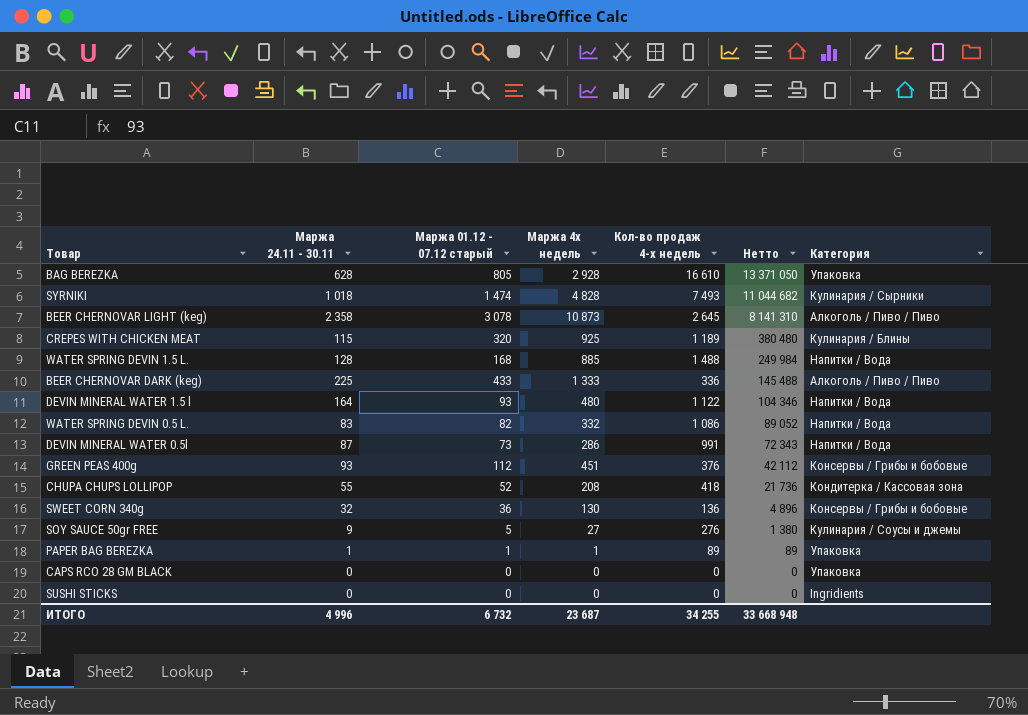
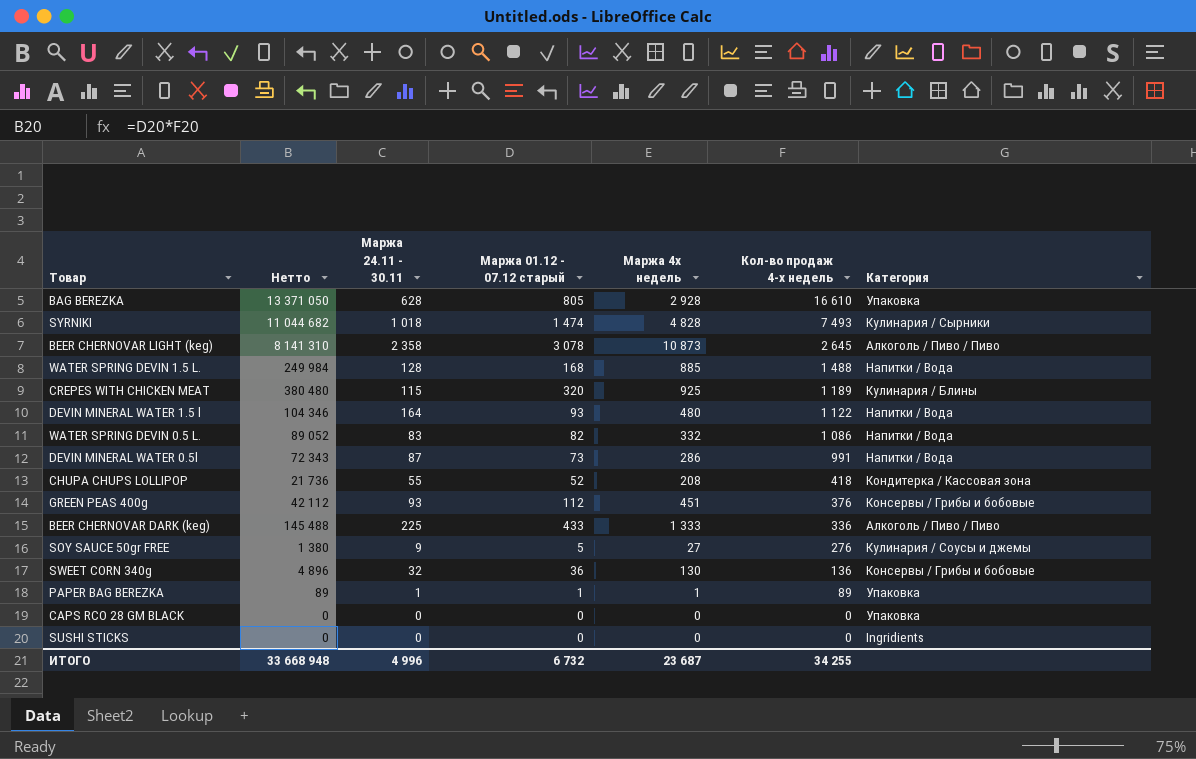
row order: Нетто descending -> Кол-во продаж 4-х недель descending
column Нетто | position: 6 -> 2

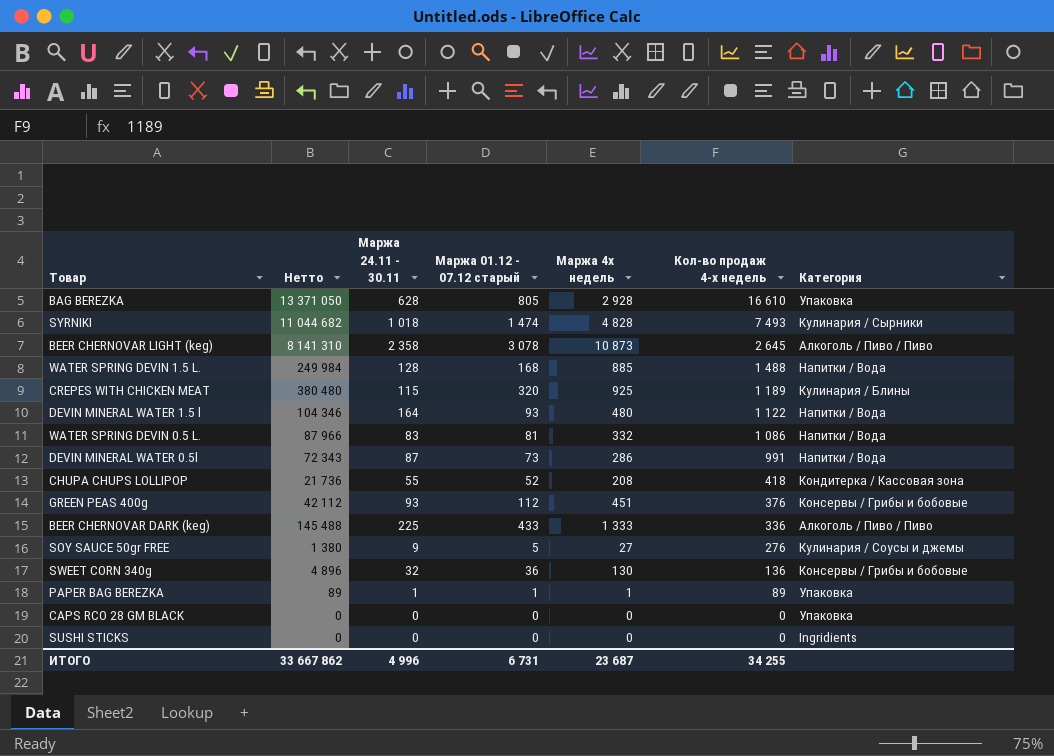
WATER SPRING DEVIN 0.5 L. | Нетто: 89 052 -> 87 966
WATER SPRING DEVIN 0.5 L. | Маржа 01.12 - 07.12 старый: 82 -> 81
ИТОГО | Нетто: 33 668 948 -> 33 667 862
ИТОГО | Маржа 01.12 - 07.12 старый: 6 732 -> 6 731

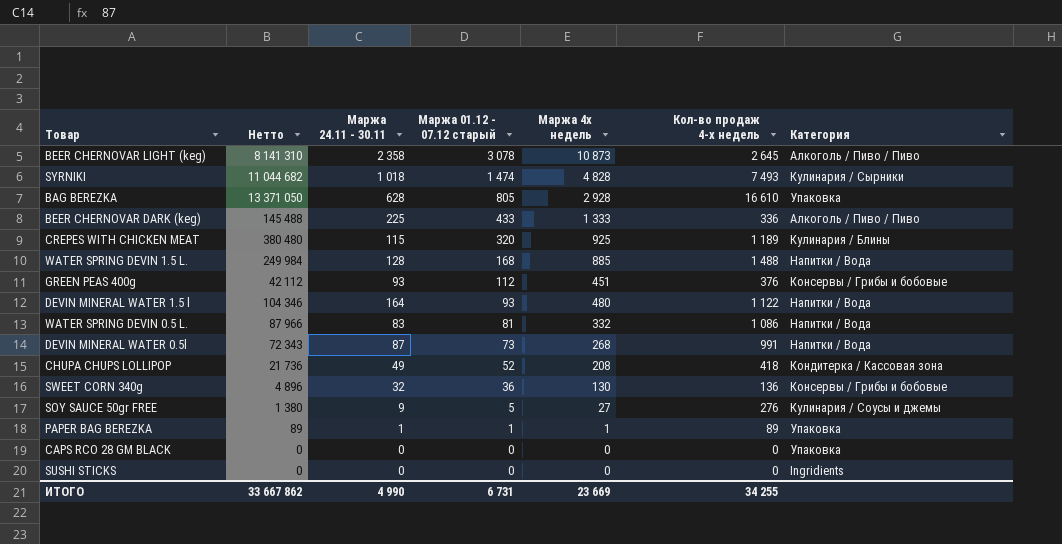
row order: Кол-во продаж 4-х недель descending -> Маржа 01.12 - 07.12 старый descending
DEVIN MINERAL WATER 0.5l | Маржа 4х недель: 286 -> 268
CHUPA CHUPS LOLLIPOP | Маржа 24.11 - 30.11: 55 -> 49
ИТОГО | Маржа 24.11 - 30.11: 4 996 -> 4 990
ИТОГО | Маржа 4х недель: 23 687 -> 23 669

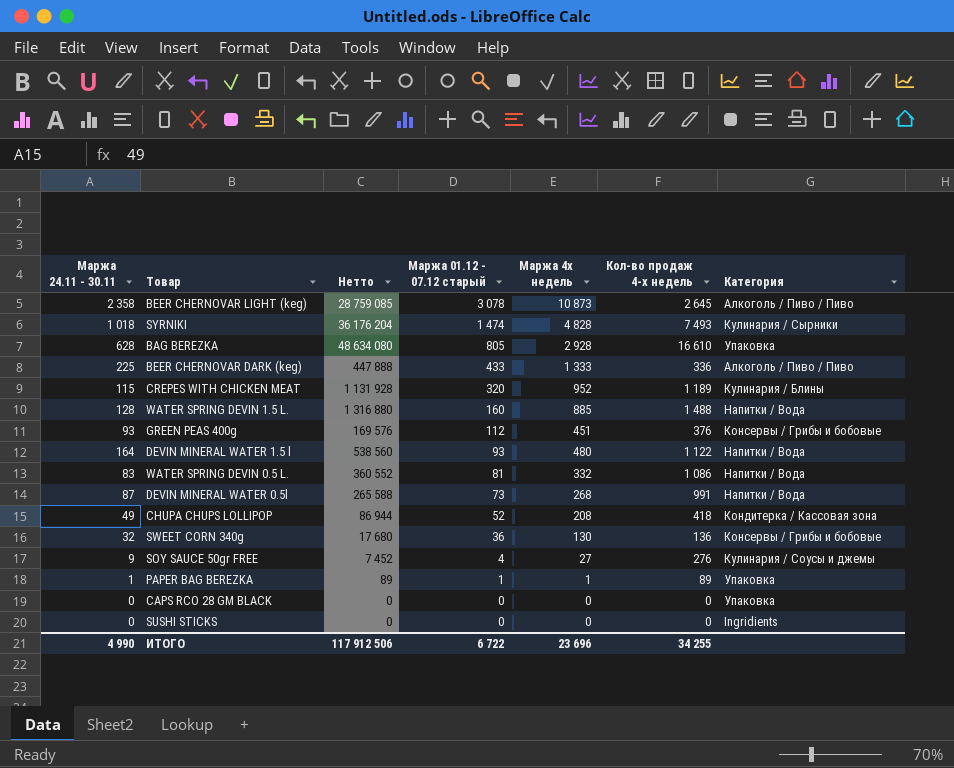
column Маржа 24.11 - 30.11 | position: 3 -> 1
column Нетто | formula: [Маржа 01.12 - 07.12 старый] * [Кол-во продаж 4-х недель] -> [Маржа 4х недель] * [Кол-во продаж 4-х недель]
CREPES WITH CHICKEN MEAT | Маржа 4х недель: 925 -> 952
WATER SPRING DEVIN 1.5 L. | Маржа 01.12 - 07.12 старый: 168 -> 160
SOY SAUCE 50gr FREE | Маржа 01.12 - 07.12 старый: 5 -> 4
ИТОГО | Нетто: 33 667 862 -> 117 912 506
ИТОГО | Маржа 01.12 - 07.12 старый: 6 731 -> 6 722
ИТОГО | Маржа 4х недель: 23 669 -> 23 696

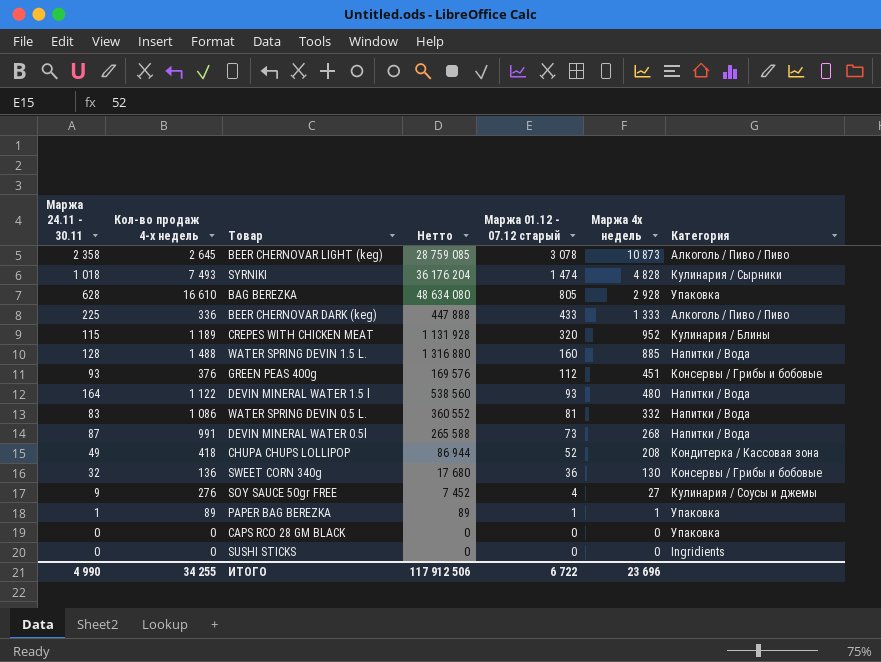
column Кол-во продаж 4-х недель | position: 6 -> 2

